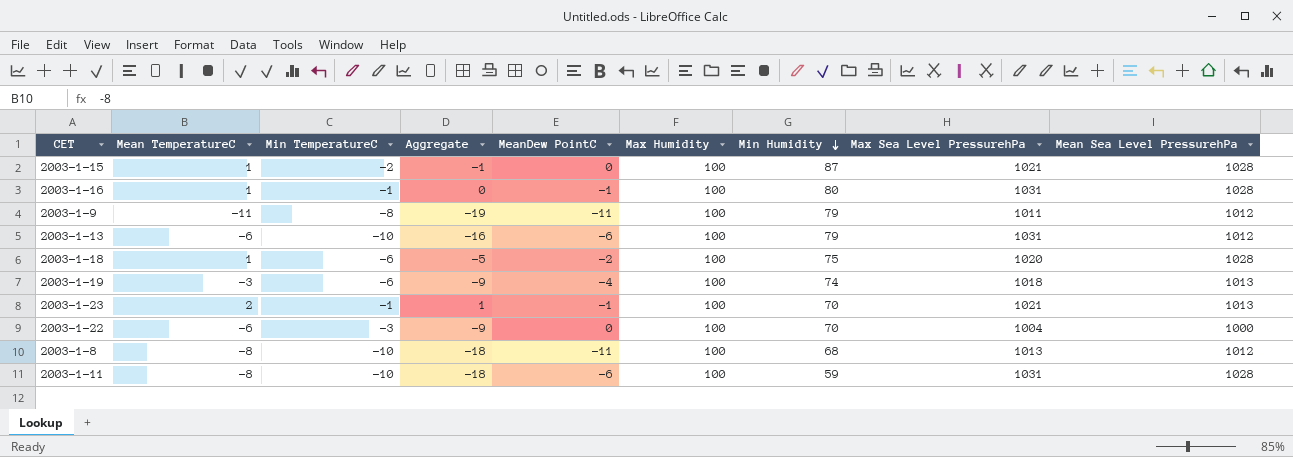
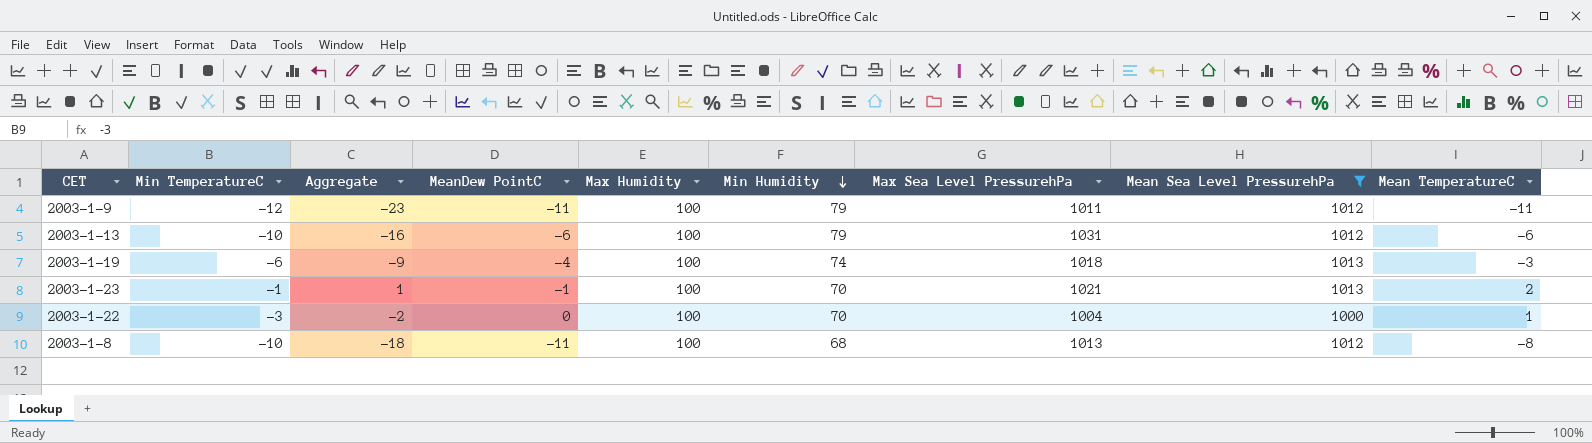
filter: none -> Mean Sea Level PressurehPa != 1028
column Mean TemperatureC | position: 2 -> 9
2003-1-9 | Min TemperatureC: -8 -> -12
2003-1-9 | Aggregate: -19 -> -23
2003-1-22 | Aggregate: -9 -> -2
2003-1-22 | Mean TemperatureC: -6 -> 1

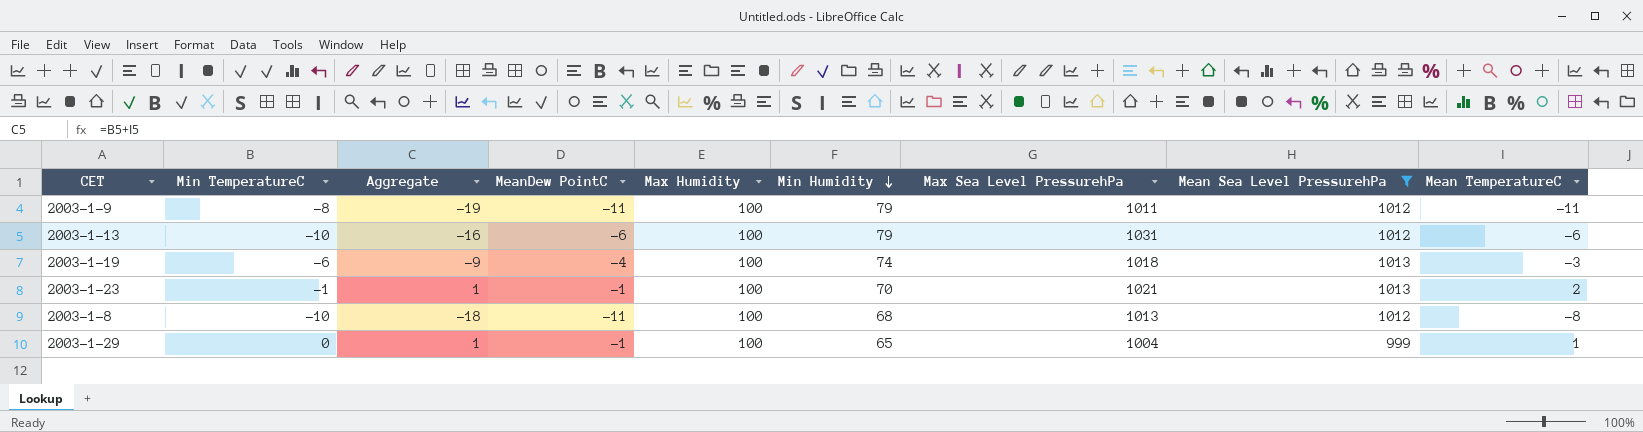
row 2003-1-22: -3 | -2 | 0 | 100 | 70 | 1004 | 1000 | 1 -> none
2003-1-9 | Min TemperatureC: -12 -> -8
2003-1-9 | Aggregate: -23 -> -19
row 2003-1-29: none -> 0 | 1 | -1 | 100 | 65 | 1004 | 999 | 1

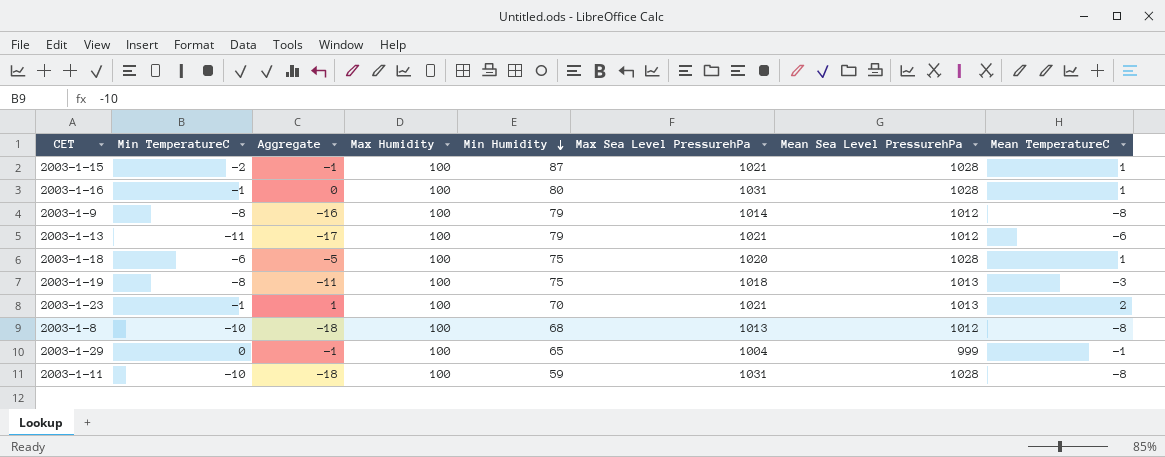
filter: Mean Sea Level PressurehPa != 1028 -> none
column MeanDew PointC | position: 4 -> none
2003-1-9 | Aggregate: -19 -> -16
2003-1-9 | Max Sea Level PressurehPa: 1011 -> 1014
2003-1-9 | Mean TemperatureC: -11 -> -8
2003-1-13 | Min TemperatureC: -10 -> -11
2003-1-13 | Aggregate: -16 -> -17
2003-1-13 | Max Sea Level PressurehPa: 1031 -> 1021
2003-1-19 | Min TemperatureC: -6 -> -8
2003-1-19 | Aggregate: -9 -> -11
2003-1-19 | Min Humidity: 74 -> 75
2003-1-29 | Aggregate: 1 -> -1
2003-1-29 | Mean TemperatureC: 1 -> -1

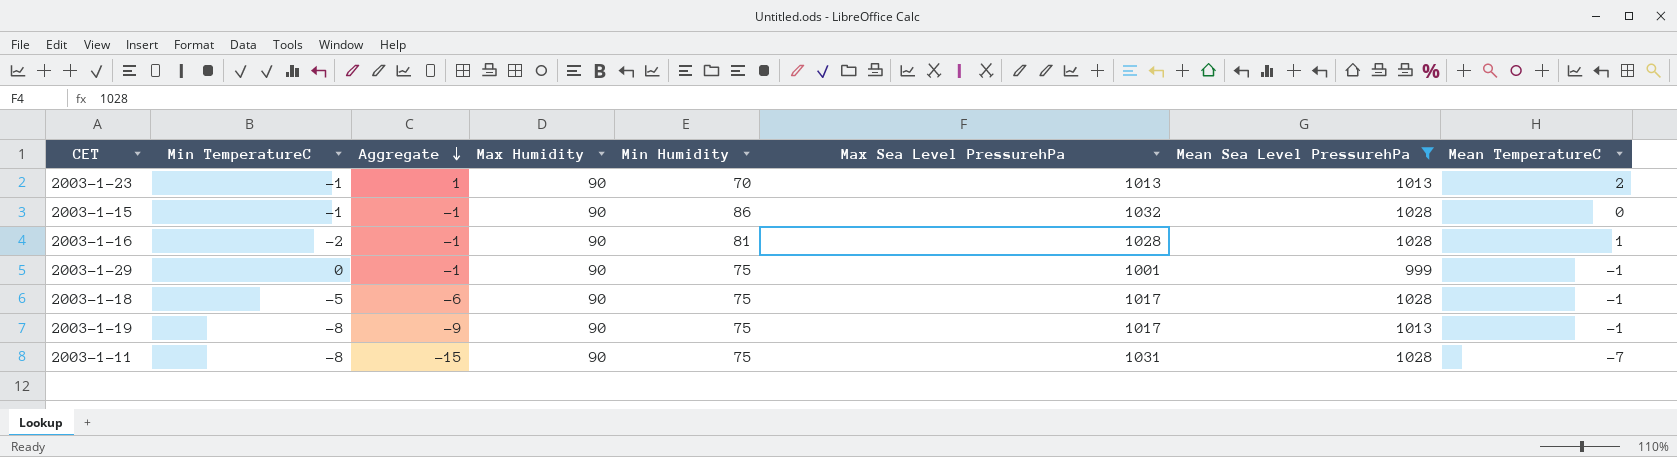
filter: none -> Mean Sea Level PressurehPa != 1012
row order: Min Humidity descending -> Aggregate descending
2003-1-23 | Max Humidity: 100 -> 90
2003-1-23 | Max Sea Level PressurehPa: 1021 -> 1013
2003-1-15 | Min TemperatureC: -2 -> -1
2003-1-15 | Max Humidity: 100 -> 90
2003-1-15 | Min Humidity: 87 -> 86
2003-1-15 | Max Sea Level PressurehPa: 1021 -> 1032
2003-1-15 | Mean TemperatureC: 1 -> 0
2003-1-16 | Min TemperatureC: -1 -> -2
2003-1-16 | Aggregate: 0 -> -1
2003-1-16 | Max Humidity: 100 -> 90
2003-1-16 | Min Humidity: 80 -> 81
2003-1-16 | Max Sea Level PressurehPa: 1031 -> 1028
2003-1-29 | Max Humidity: 100 -> 90
2003-1-29 | Min Humidity: 65 -> 75
2003-1-29 | Max Sea Level PressurehPa: 1004 -> 1001
2003-1-18 | Min TemperatureC: -6 -> -5
2003-1-18 | Aggregate: -5 -> -6
2003-1-18 | Max Humidity: 100 -> 90
2003-1-18 | Max Sea Level PressurehPa: 1020 -> 1017
2003-1-18 | Mean TemperatureC: 1 -> -1
2003-1-19 | Aggregate: -11 -> -9
2003-1-19 | Max Humidity: 100 -> 90
2003-1-19 | Max Sea Level PressurehPa: 1018 -> 1017
2003-1-19 | Mean TemperatureC: -3 -> -1
2003-1-11 | Min TemperatureC: -10 -> -8
2003-1-11 | Aggregate: -18 -> -15
2003-1-11 | Max Humidity: 100 -> 90
2003-1-11 | Min Humidity: 59 -> 75
2003-1-11 | Mean TemperatureC: -8 -> -7

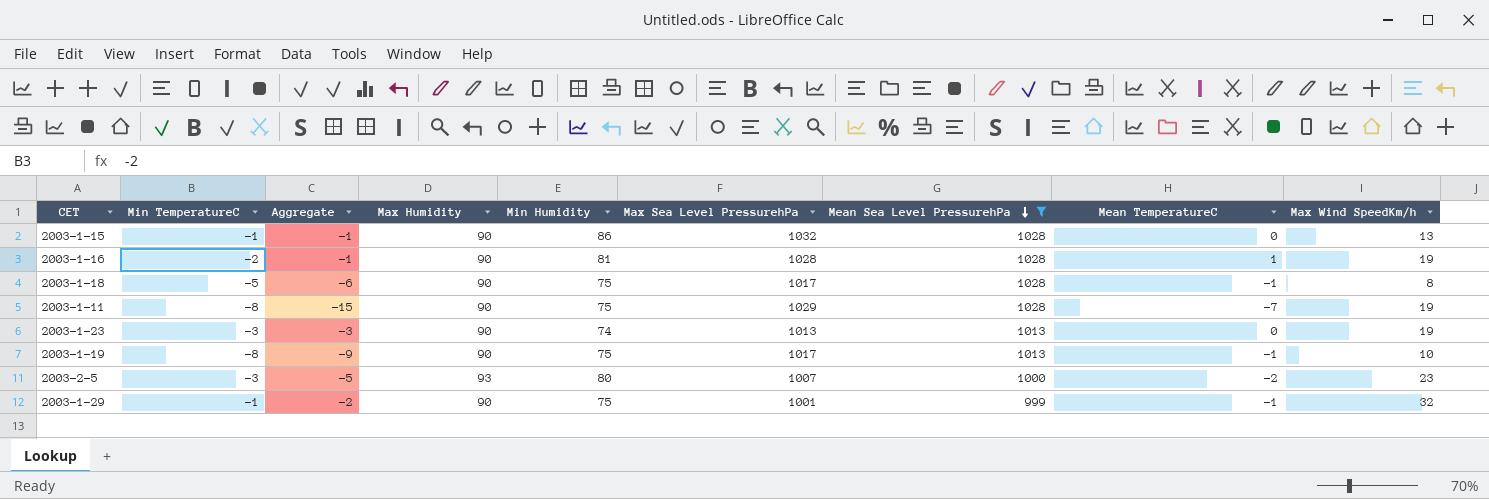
row order: Aggregate descending -> Mean Sea Level PressurehPa descending
column Max Wind SpeedKm/h | position: none -> 9
2003-1-11 | Max Sea Level PressurehPa: 1031 -> 1029
2003-1-23 | Min TemperatureC: -1 -> -3
2003-1-23 | Aggregate: 1 -> -3
2003-1-23 | Min Humidity: 70 -> 74
2003-1-23 | Mean TemperatureC: 2 -> 0
row 2003-2-5: none -> -3 | -5 | 93 | 80 | 1007 | 1000 | -2 | 23
2003-1-29 | Min TemperatureC: 0 -> -1
2003-1-29 | Aggregate: -1 -> -2

